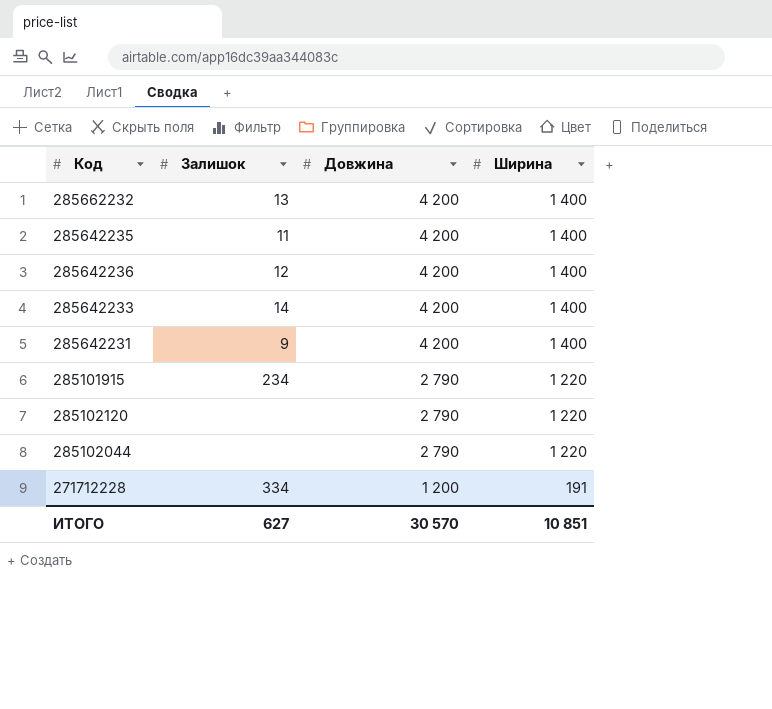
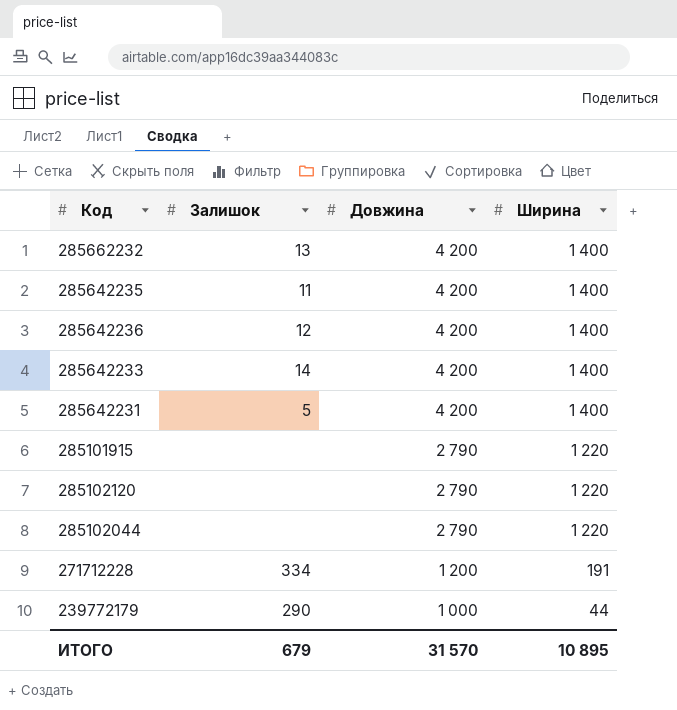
285642231 | Залишок: 9 -> 5
285101915 | Залишок: 234 -> none
row 239772179: none -> 290 | 1 000 | 44
ИТОГО | Залишок: 627 -> 679
ИТОГО | Довжина: 30 570 -> 31 570
ИТОГО | Ширина: 10 851 -> 10 895

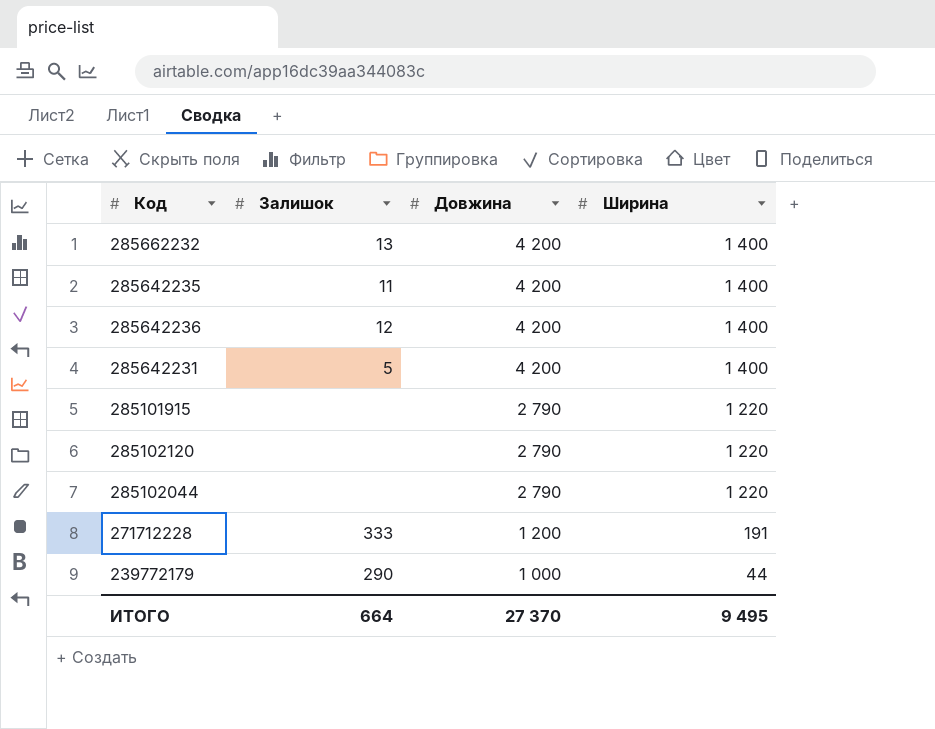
row 285642233: 14 | 4 200 | 1 400 -> none
271712228 | Залишок: 334 -> 333
ИТОГО | Залишок: 679 -> 664
ИТОГО | Довжина: 31 570 -> 27 370
ИТОГО | Ширина: 10 895 -> 9 495

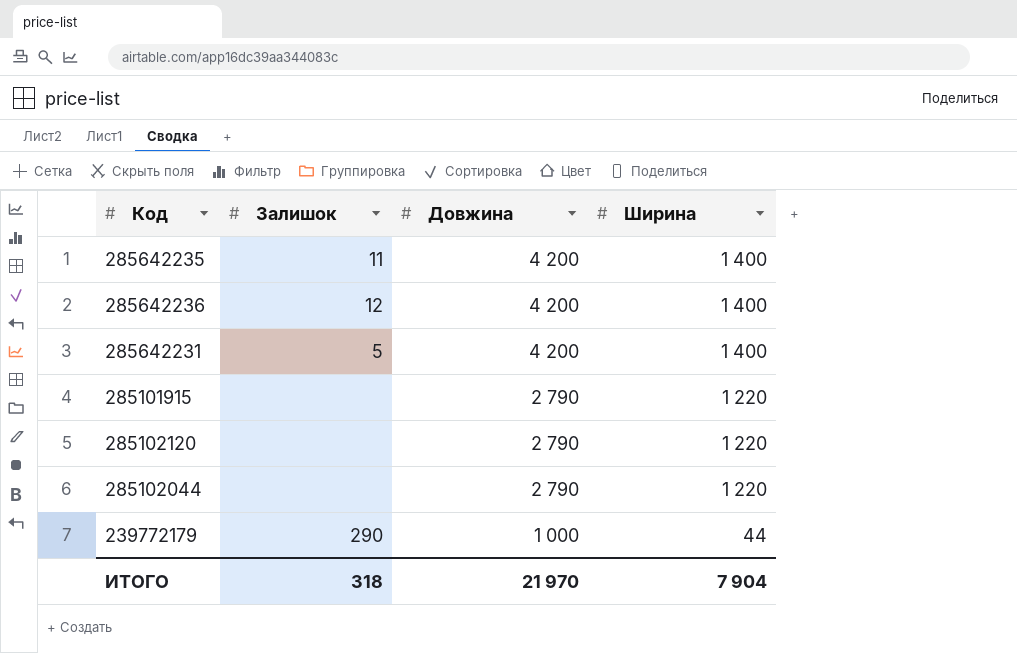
row 285662232: 13 | 4 200 | 1 400 -> none
row 271712228: 333 | 1 200 | 191 -> none
ИТОГО | Залишок: 664 -> 318
ИТОГО | Довжина: 27 370 -> 21 970
ИТОГО | Ширина: 9 495 -> 7 904

